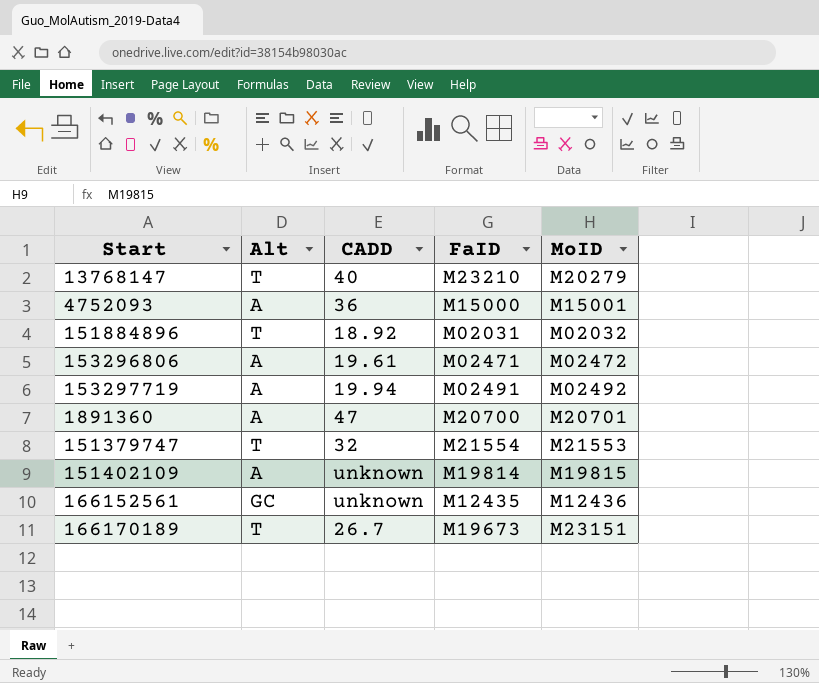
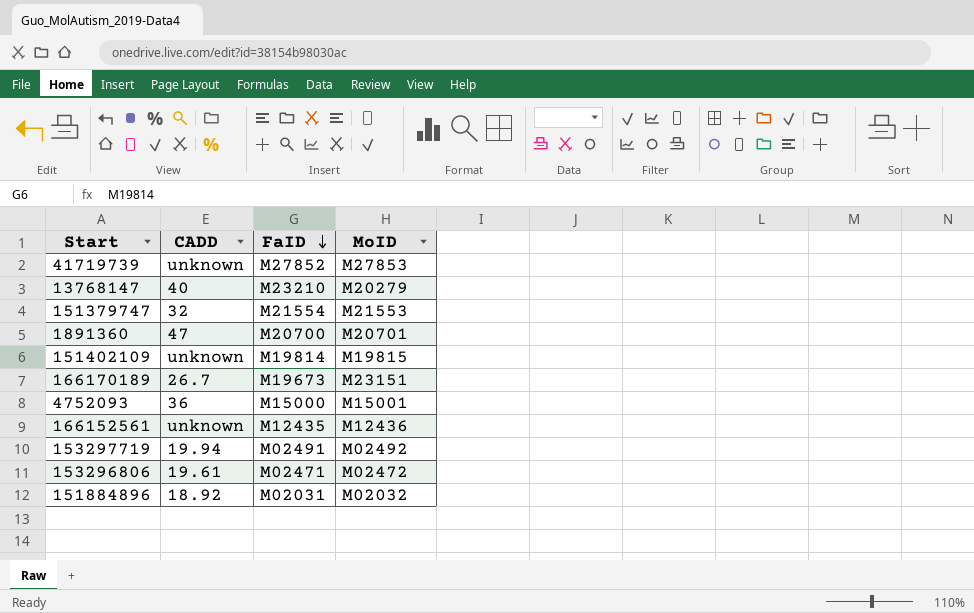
row order: none -> FaID descending
column Alt | position: 2 -> none
row 41719739: none -> unknown | M27852 | M27853

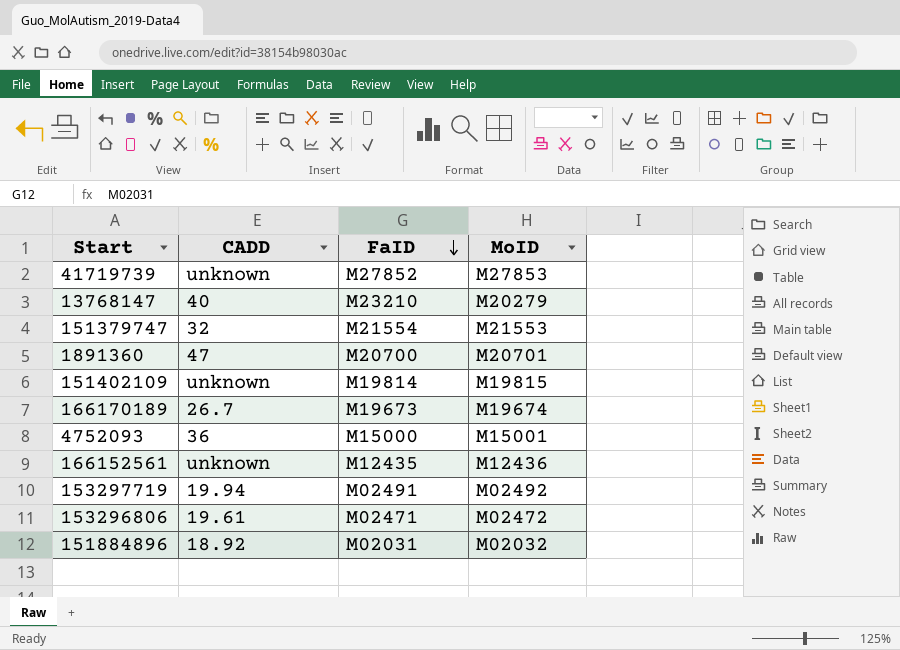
166170189 | MoID: M23151 -> M19674

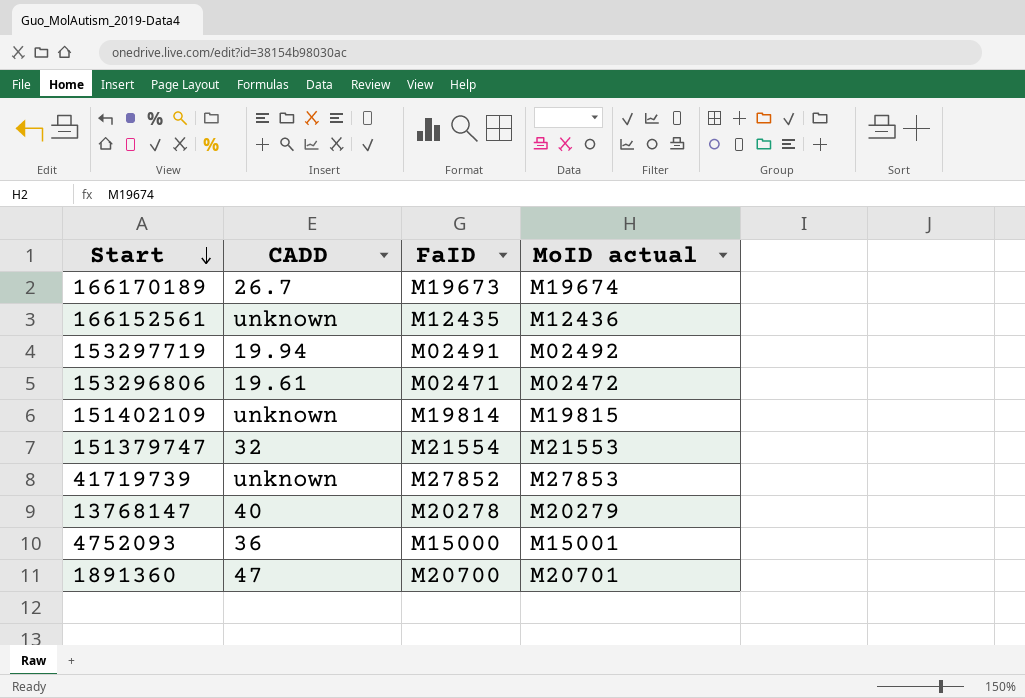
row order: FaID descending -> Start descending
column name: MoID -> MoID actual
row 151884896: 18.92 | M02031 | M02032 -> none
13768147 | FaID: M23210 -> M20278

